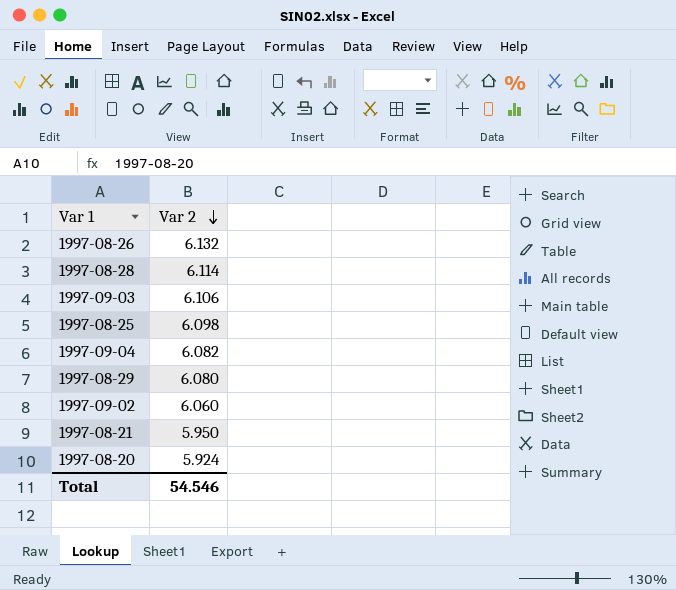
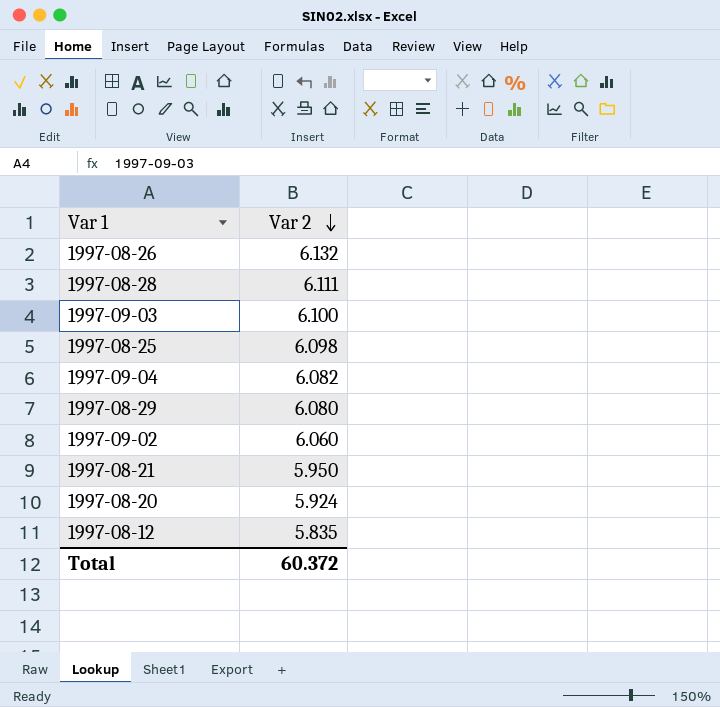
1997-08-28 | Var 2: 6.114 -> 6.111
1997-09-03 | Var 2: 6.106 -> 6.100
row 1997-08-12: none -> 5.835
Total | Var 2: 54.546 -> 60.372

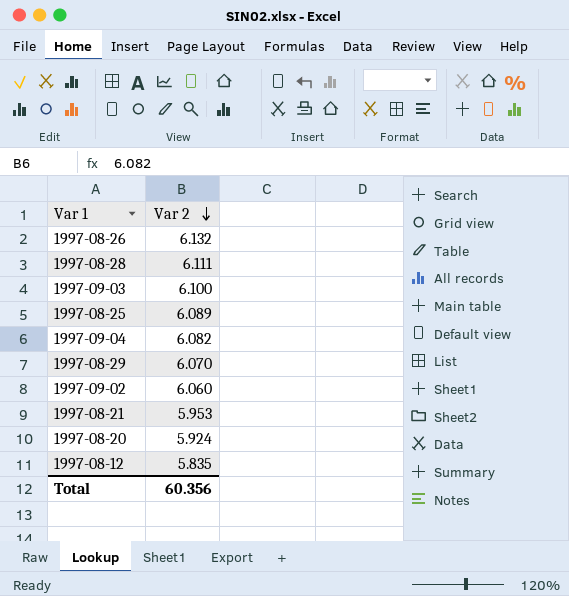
1997-08-25 | Var 2: 6.098 -> 6.089
1997-08-29 | Var 2: 6.080 -> 6.070
1997-08-21 | Var 2: 5.950 -> 5.953
Total | Var 2: 60.372 -> 60.356

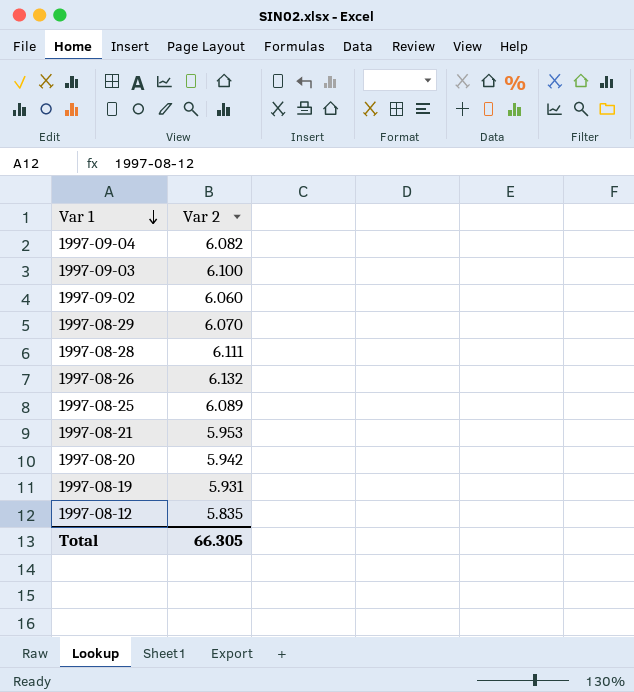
row order: Var 2 descending -> Var 1 descending
1997-08-20 | Var 2: 5.924 -> 5.942
row 1997-08-19: none -> 5.931
Total | Var 2: 60.356 -> 66.305

